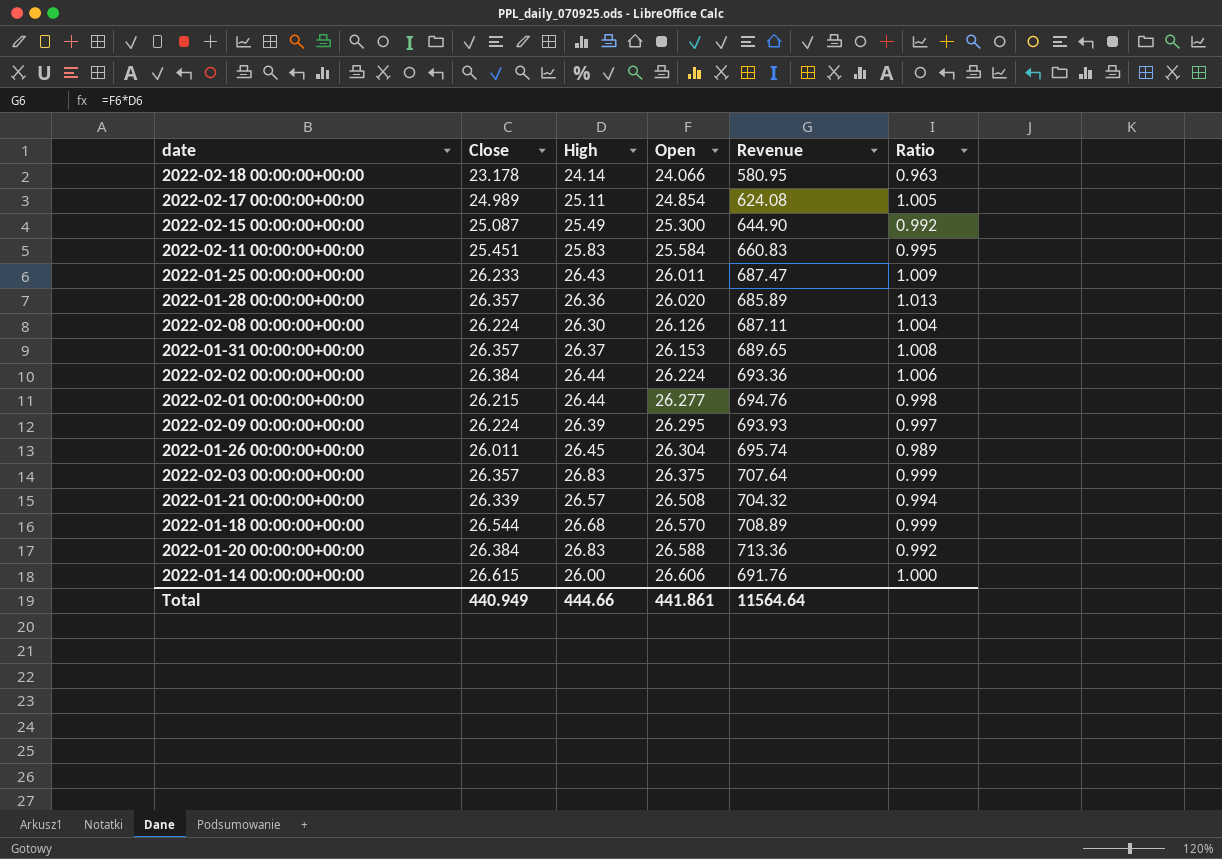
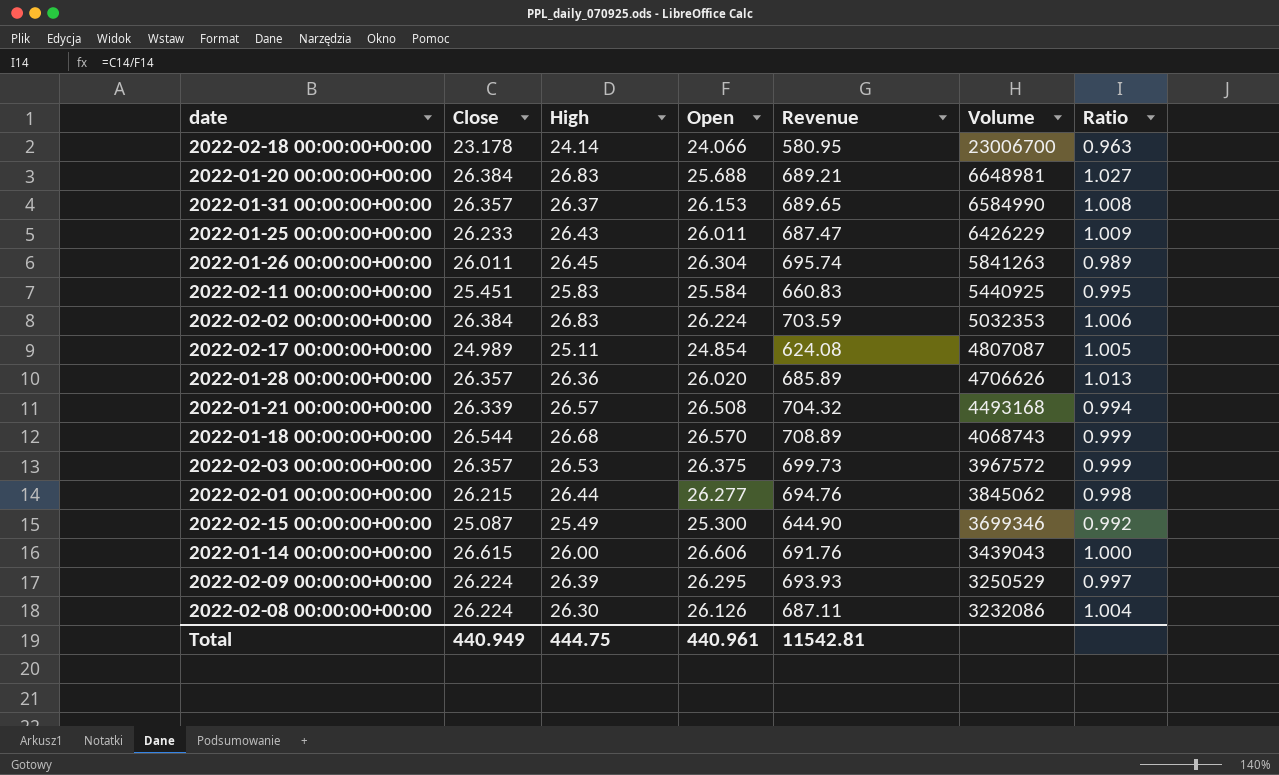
row order: Open ascending -> Volume descending
column Volume | position: none -> 6
2022-01-20 00:00:00+00:00 | Open: 26.588 -> 25.688
2022-01-20 00:00:00+00:00 | Revenue: 713.36 -> 689.21
2022-01-20 00:00:00+00:00 | Ratio: 0.992 -> 1.027
2022-02-02 00:00:00+00:00 | High: 26.44 -> 26.83
2022-02-02 00:00:00+00:00 | Revenue: 693.36 -> 703.59
2022-02-03 00:00:00+00:00 | High: 26.83 -> 26.53
2022-02-03 00:00:00+00:00 | Revenue: 707.64 -> 699.73
Total | High: 444.66 -> 444.75
Total | Open: 441.861 -> 440.961
Total | Revenue: 11564.64 -> 11542.81

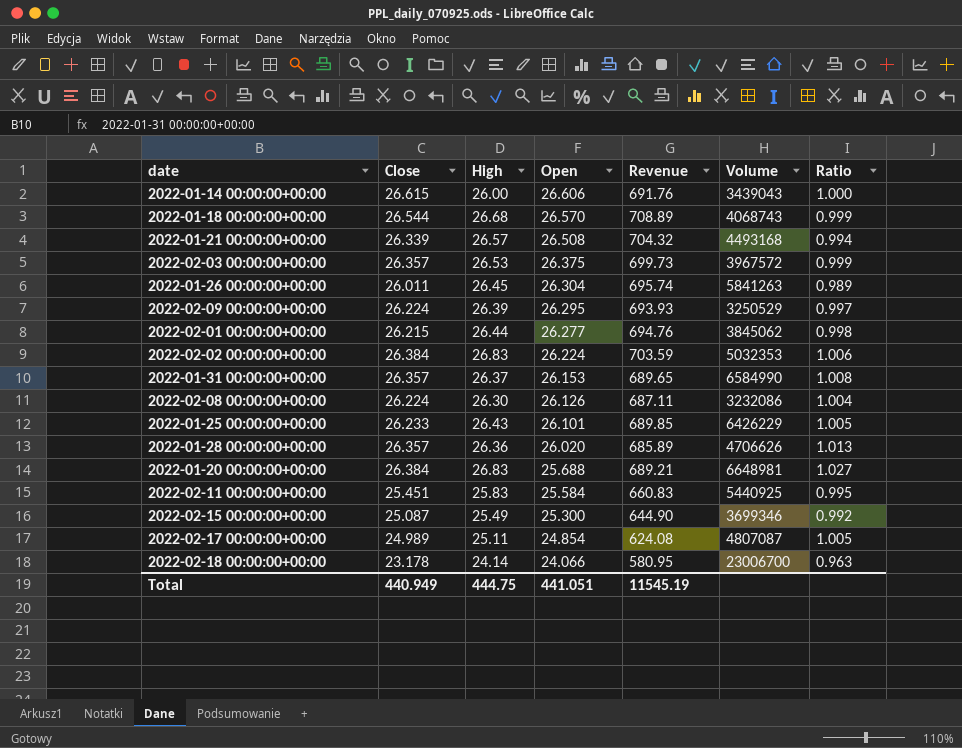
row order: Volume descending -> Open descending
2022-01-25 00:00:00+00:00 | Open: 26.011 -> 26.101
2022-01-25 00:00:00+00:00 | Revenue: 687.47 -> 689.85
2022-01-25 00:00:00+00:00 | Ratio: 1.009 -> 1.005
Total | Open: 440.961 -> 441.051
Total | Revenue: 11542.81 -> 11545.19

